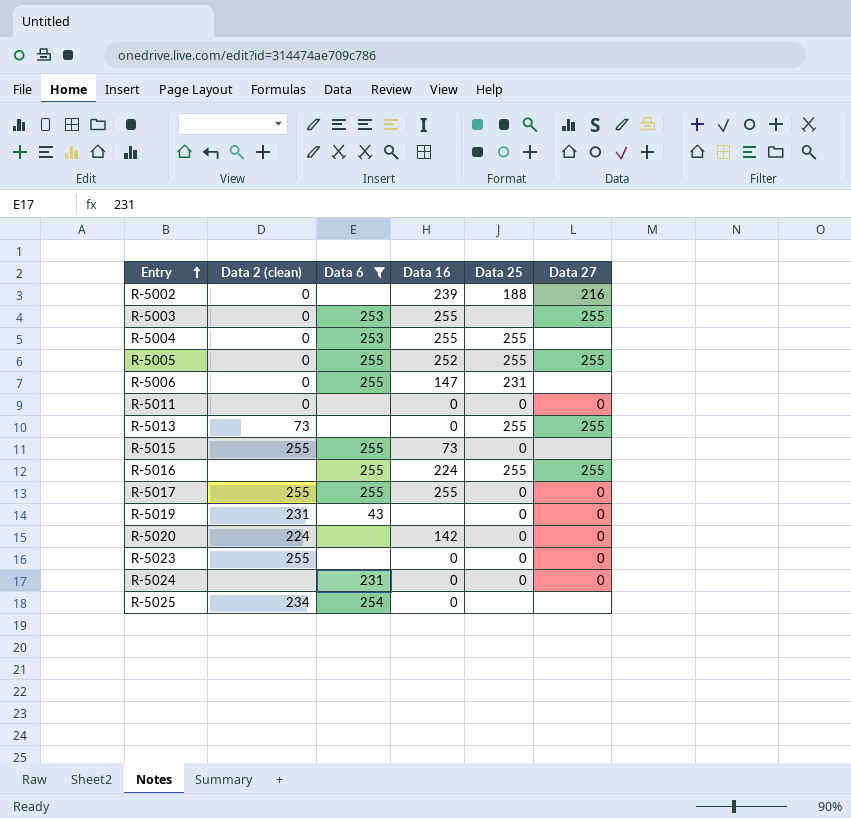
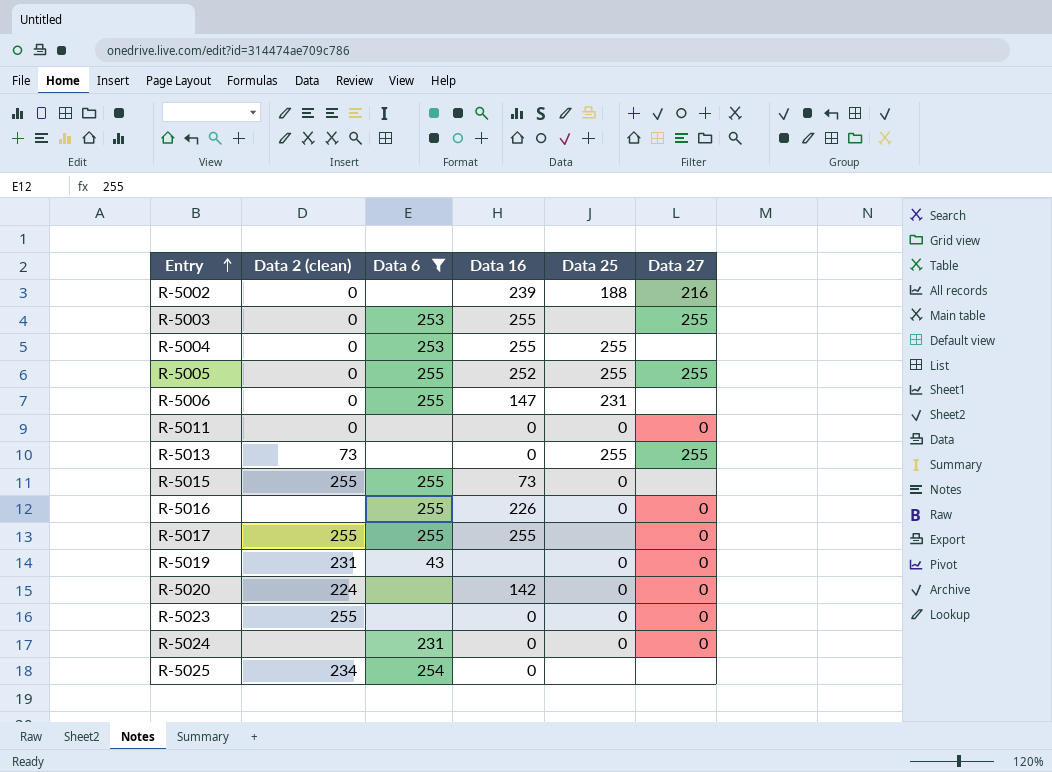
R-5016 | Data 16: 224 -> 226
R-5016 | Data 25: 255 -> 0
R-5016 | Data 27: 255 -> 0
R-5017 | Data 25: 0 -> none

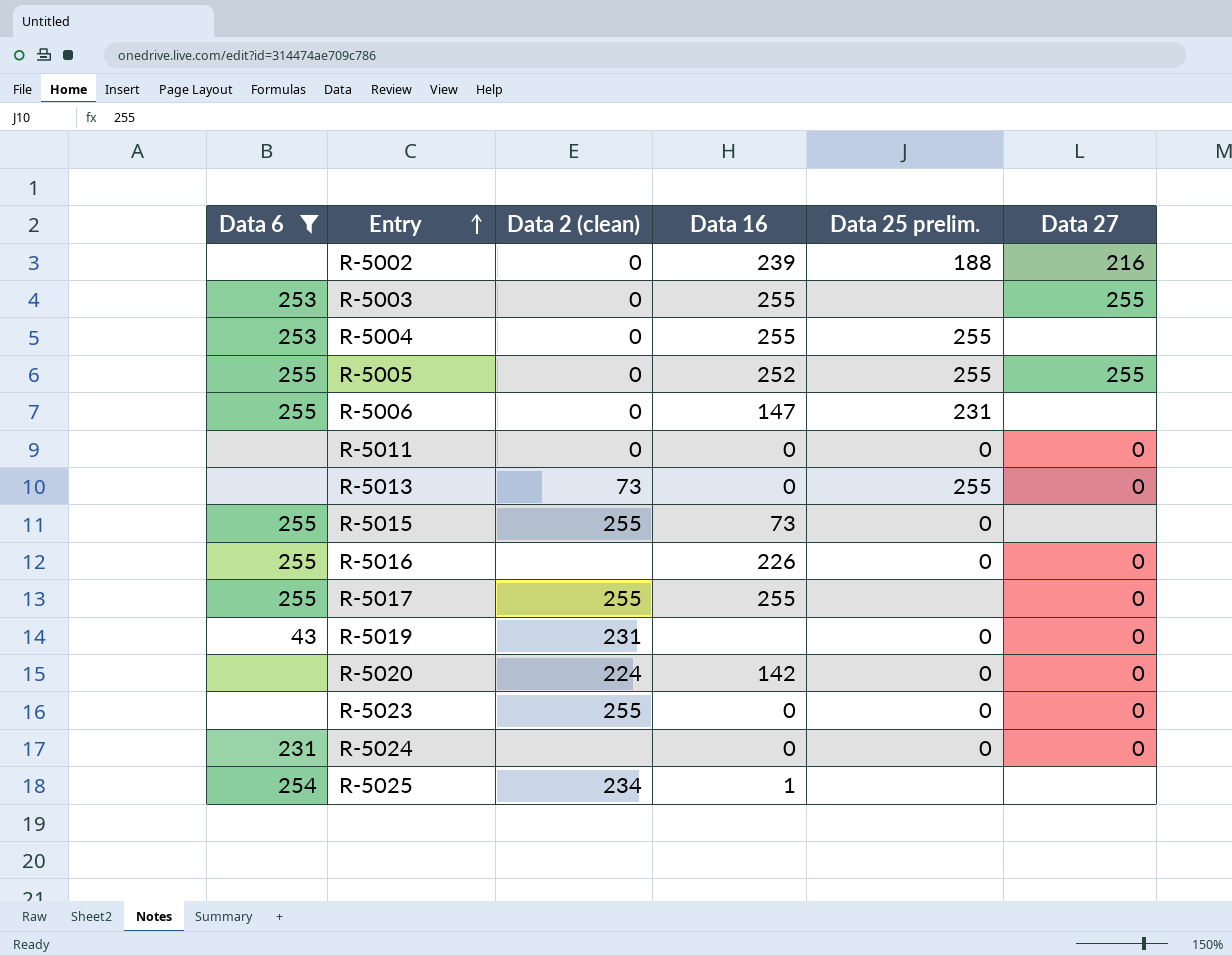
column Data 6 | position: 3 -> 1
column name: Data 25 -> Data 25 prelim.
R-5013 | Data 27: 255 -> 0
R-5025 | Data 16: 0 -> 1

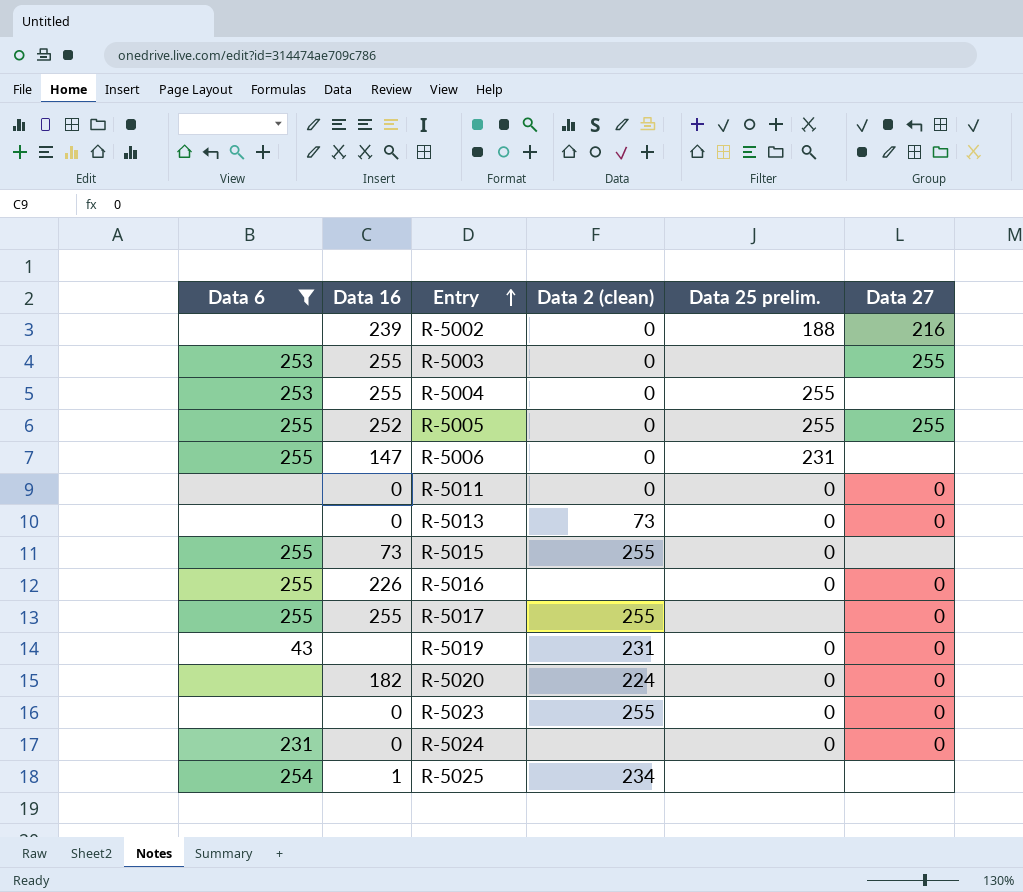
column Data 16 | position: 4 -> 2
R-5013 | Data 25 prelim.: 255 -> 0
R-5020 | Data 16: 142 -> 182

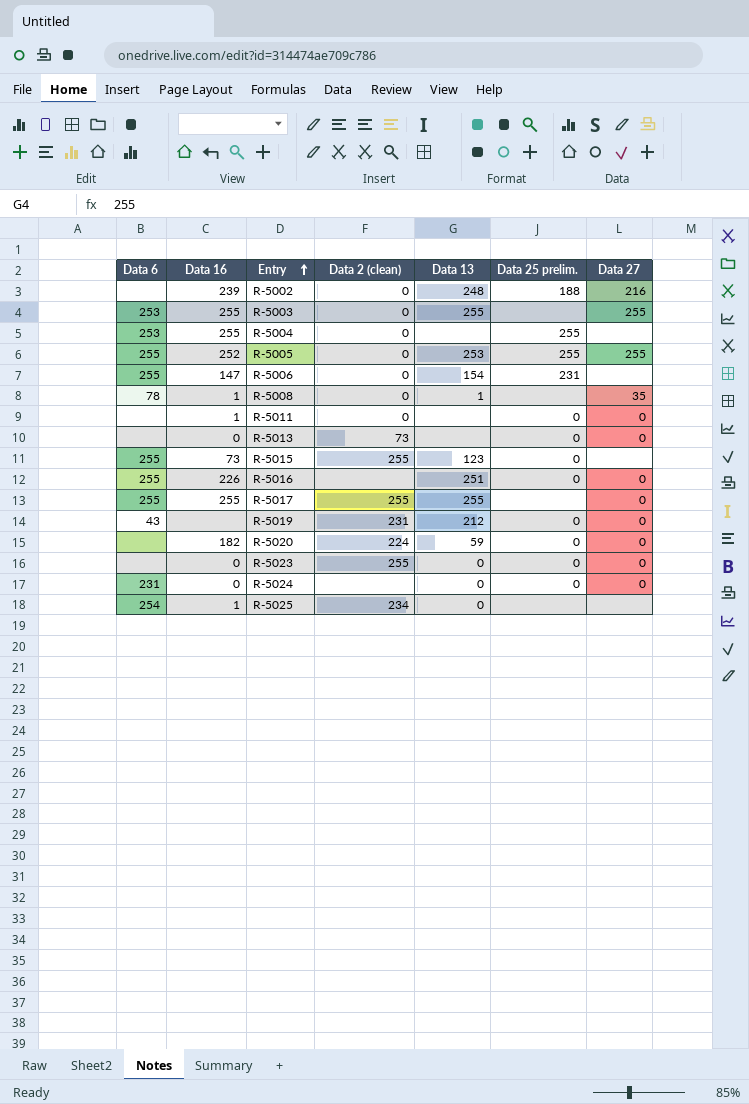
filter: Data 6 != 78 -> none
column Data 13 | position: none -> 5
R-5011 | Data 16: 0 -> 1

